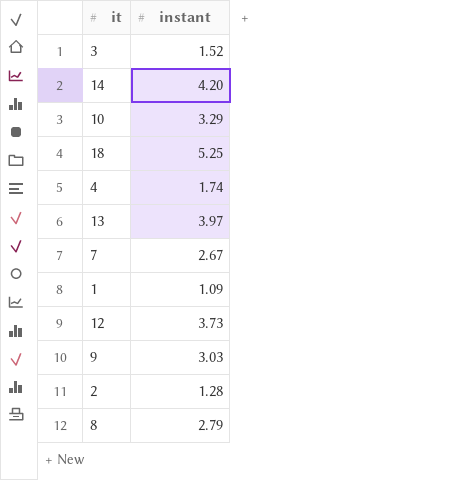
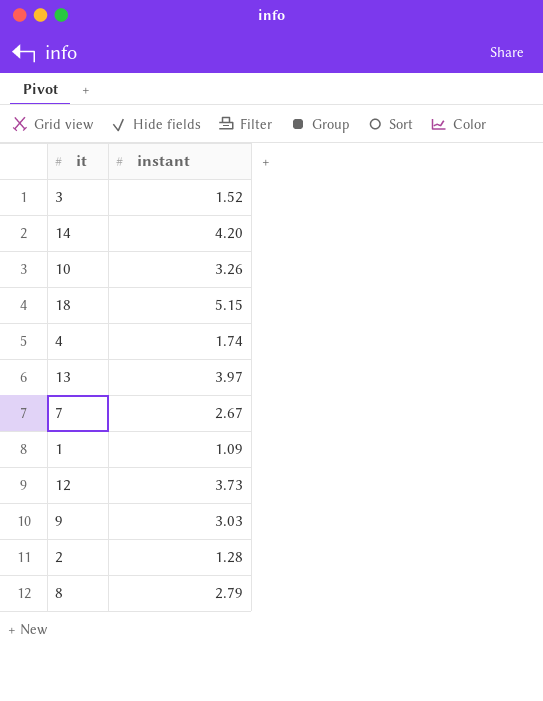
10 | instant: 3.29 -> 3.26
18 | instant: 5.25 -> 5.15

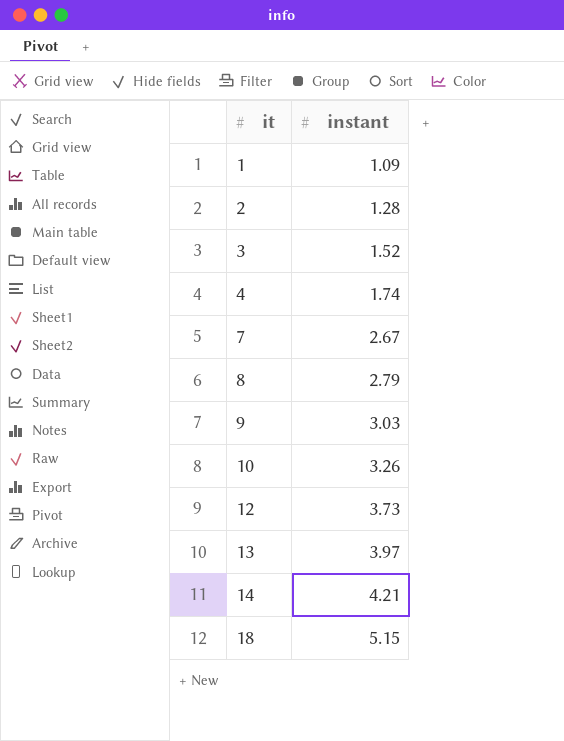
row order: none -> it ascending
14 | instant: 4.20 -> 4.21

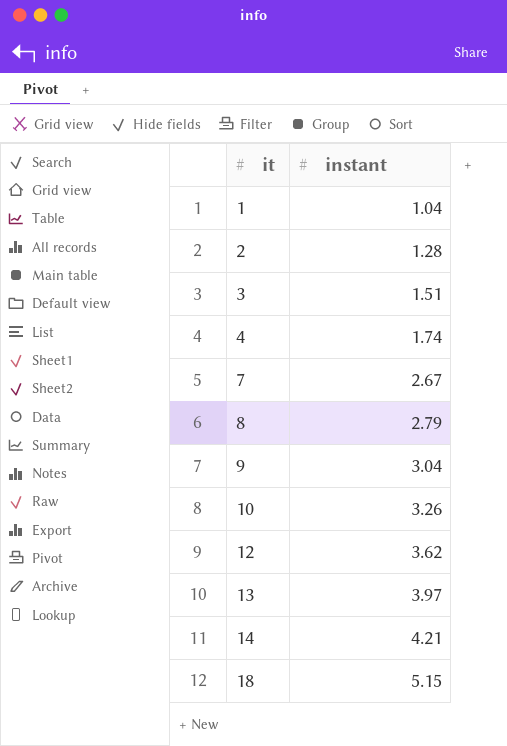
1 | instant: 1.09 -> 1.04
3 | instant: 1.52 -> 1.51
9 | instant: 3.03 -> 3.04
12 | instant: 3.73 -> 3.62

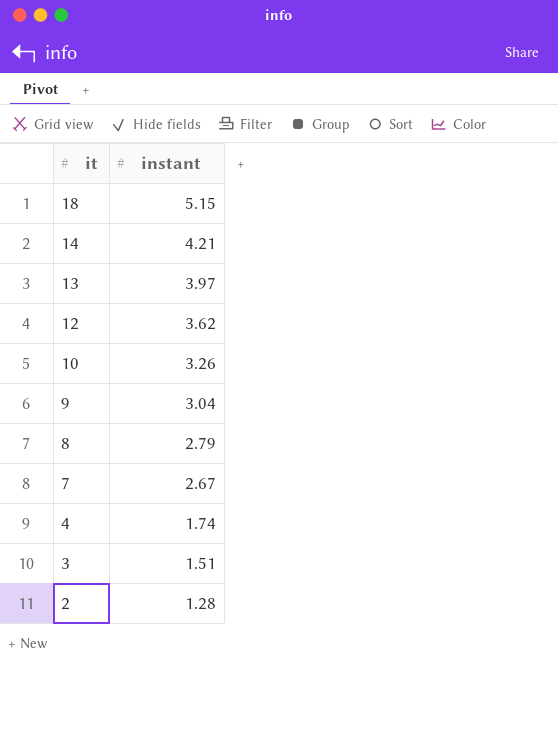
row order: it ascending -> it descending
row 1: 1.04 -> none

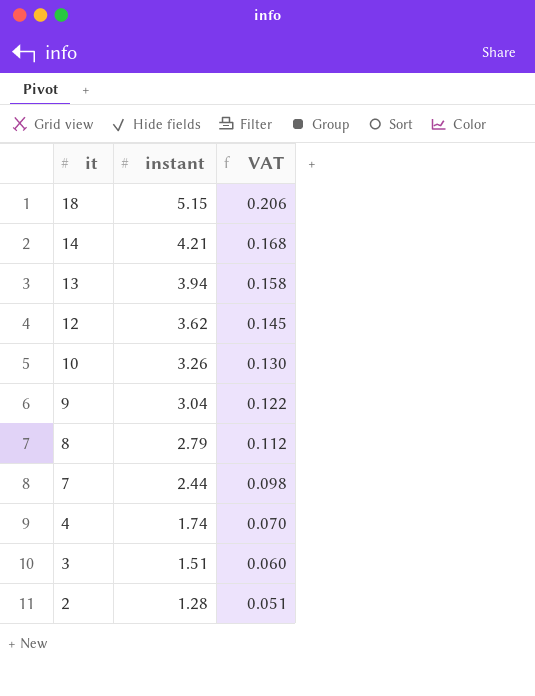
column VAT | formula: none -> [instant] * 0.04
13 | instant: 3.97 -> 3.94
7 | instant: 2.67 -> 2.44

